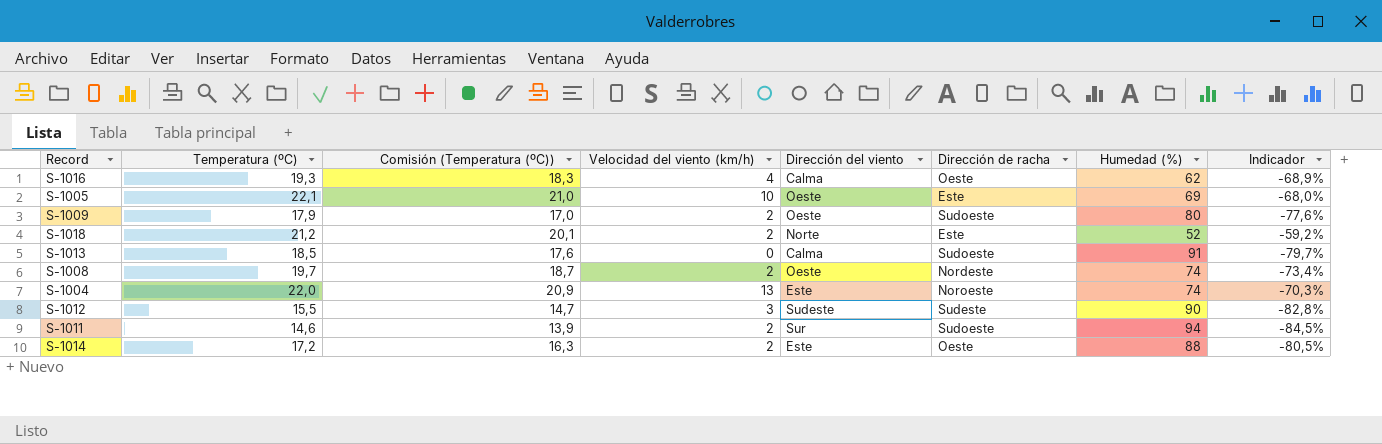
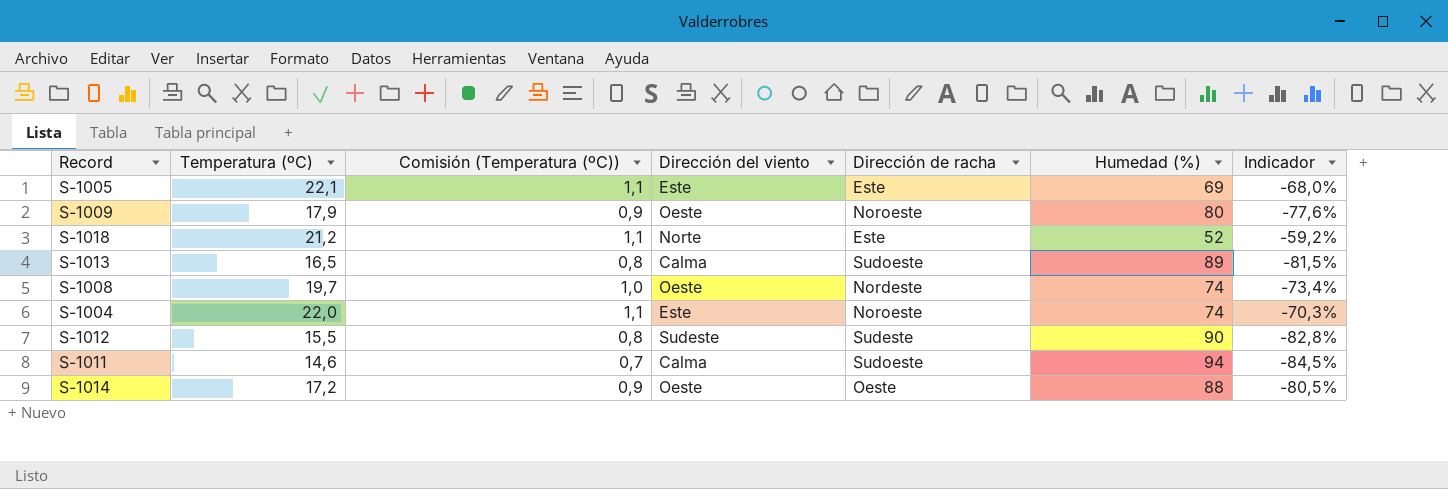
column Velocidad del viento (km/h) | position: 4 -> none
column Comisión (Temperatura (ºC)) | formula: [Temperatura (ºC)] * 0,95 -> [Temperatura (ºC)] * 0,05
row S-1016: 19,3 | 18,3 | 4 | Calma | Oeste | 62 | -68,9% -> none
S-1005 | Dirección del viento: Oeste -> Este
S-1009 | Dirección de racha: Sudoeste -> Noroeste
S-1013 | Temperatura (ºC): 18,5 -> 16,5
S-1013 | Humedad (%): 91 -> 89
S-1013 | Indicador: -79,7% -> -81,5%
S-1011 | Dirección del viento: Sur -> Calma
S-1014 | Dirección del viento: Este -> Oeste

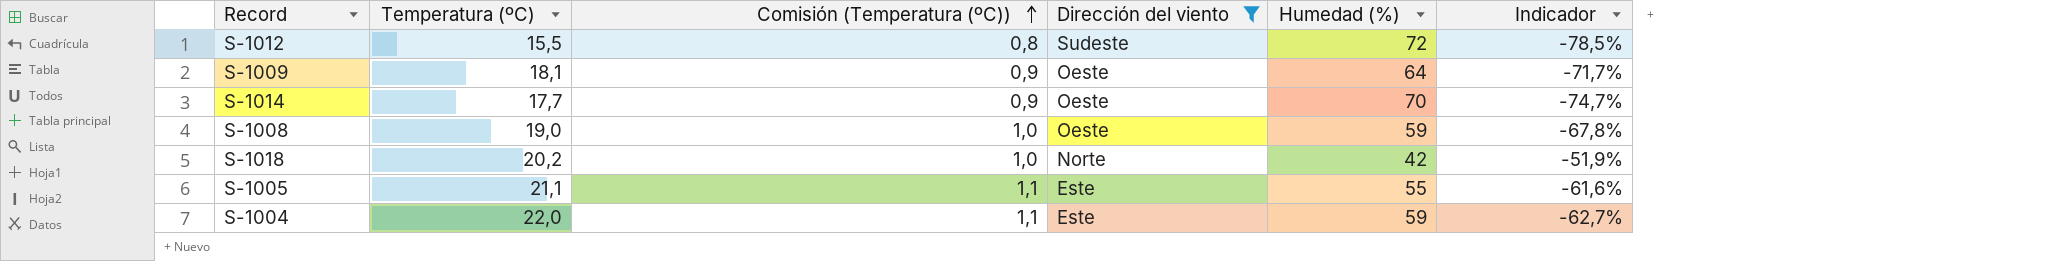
filter: none -> Dirección del viento != Calma
row order: none -> Comisión (Temperatura (ºC)) ascending
column Dirección de racha | position: 5 -> none
S-1012 | Humedad (%): 90 -> 72
S-1012 | Indicador: -82,8% -> -78,5%
S-1009 | Temperatura (ºC): 17,9 -> 18,1
S-1009 | Humedad (%): 80 -> 64
S-1009 | Indicador: -77,6% -> -71,7%
S-1014 | Temperatura (ºC): 17,2 -> 17,7
S-1014 | Humedad (%): 88 -> 70
S-1014 | Indicador: -80,5% -> -74,7%
S-1008 | Temperatura (ºC): 19,7 -> 19,0
S-1008 | Humedad (%): 74 -> 59
S-1008 | Indicador: -73,4% -> -67,8%
S-1018 | Temperatura (ºC): 21,2 -> 20,2
S-1018 | Comisión (Temperatura (ºC)): 1,1 -> 1,0
S-1018 | Humedad (%): 52 -> 42
S-1018 | Indicador: -59,2% -> -51,9%
S-1005 | Temperatura (ºC): 22,1 -> 21,1
S-1005 | Humedad (%): 69 -> 55
S-1005 | Indicador: -68,0% -> -61,6%
S-1004 | Humedad (%): 74 -> 59
S-1004 | Indicador: -70,3% -> -62,7%

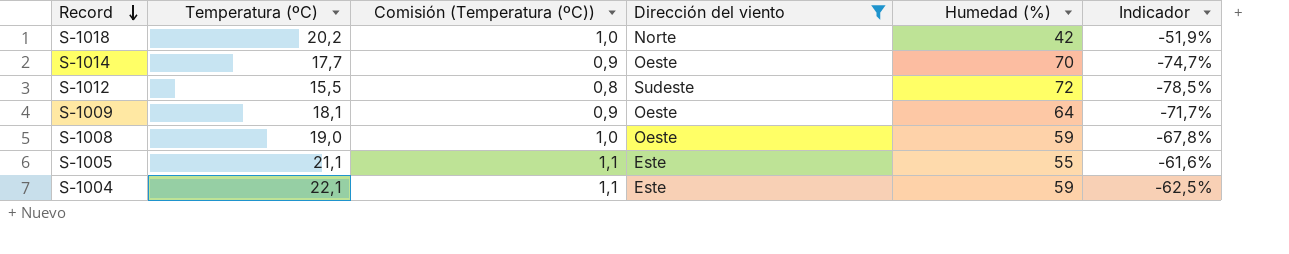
row order: Comisión (Temperatura (ºC)) ascending -> Record descending
S-1004 | Temperatura (ºC): 22,0 -> 22,1
S-1004 | Indicador: -62,7% -> -62,5%

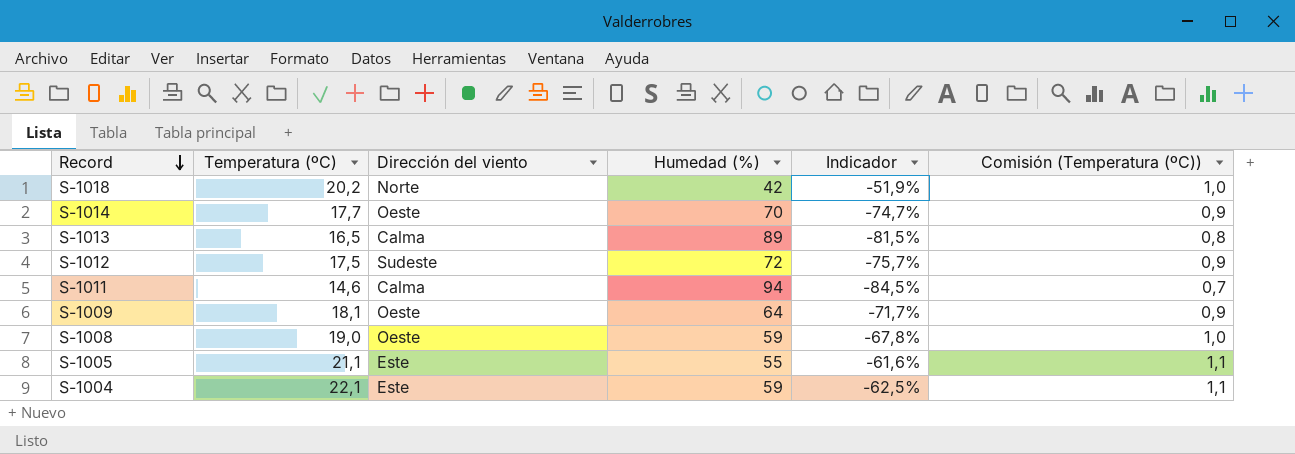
filter: Dirección del viento != Calma -> none
column Comisión (Temperatura (ºC)) | position: 3 -> 6
S-1012 | Temperatura (ºC): 15,5 -> 17,5
S-1012 | Indicador: -78,5% -> -75,7%
S-1012 | Comisión (Temperatura (ºC)): 0,8 -> 0,9

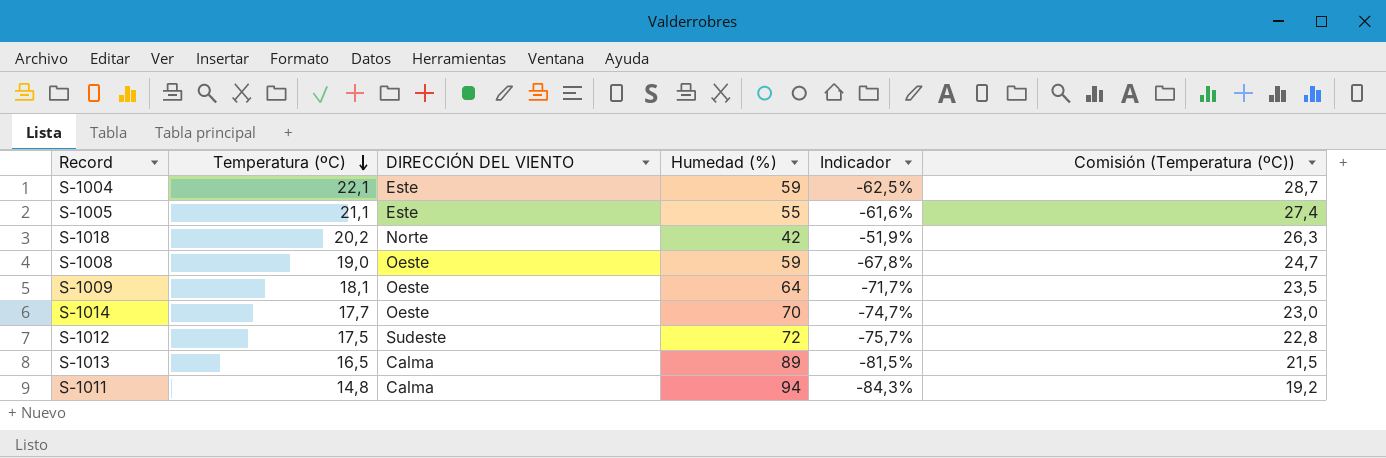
row order: Record descending -> Temperatura (ºC) descending
column name: Dirección del viento -> DIRECCIÓN DEL VIENTO
column Comisión (Temperatura (ºC)) | formula: [Temperatura (ºC)] * 0,05 -> [Temperatura (ºC)] * 1,3
S-1011 | Temperatura (ºC): 14,6 -> 14,8
S-1011 | Indicador: -84,5% -> -84,3%

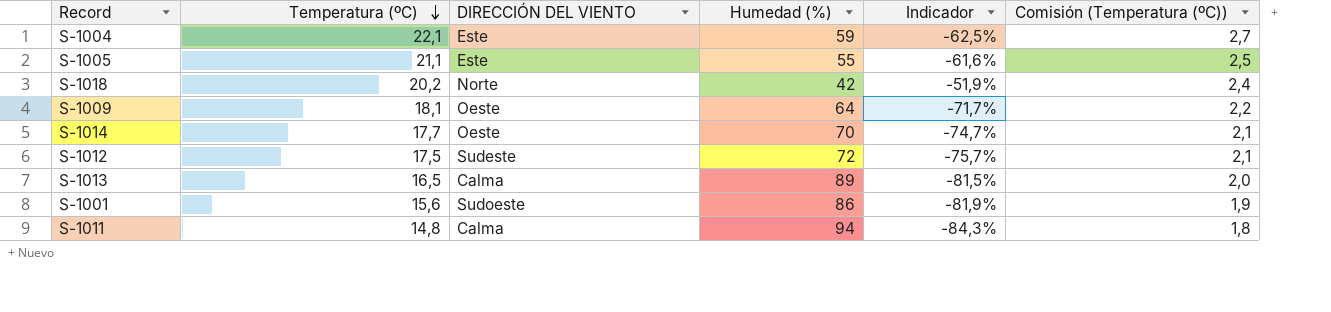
column Comisión (Temperatura (ºC)) | formula: [Temperatura (ºC)] * 1,3 -> [Temperatura (ºC)] * 0,12
row S-1008: 19,0 | Oeste | 59 | -67,8% | 24,7 -> none
row S-1001: none -> 15,6 | Sudoeste | 86 | -81,9% | 1,9

